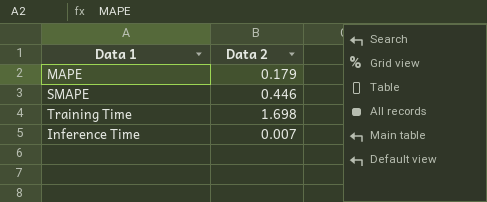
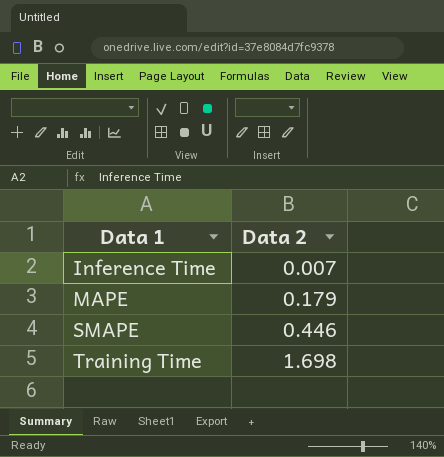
row order: none -> Data 1 ascending

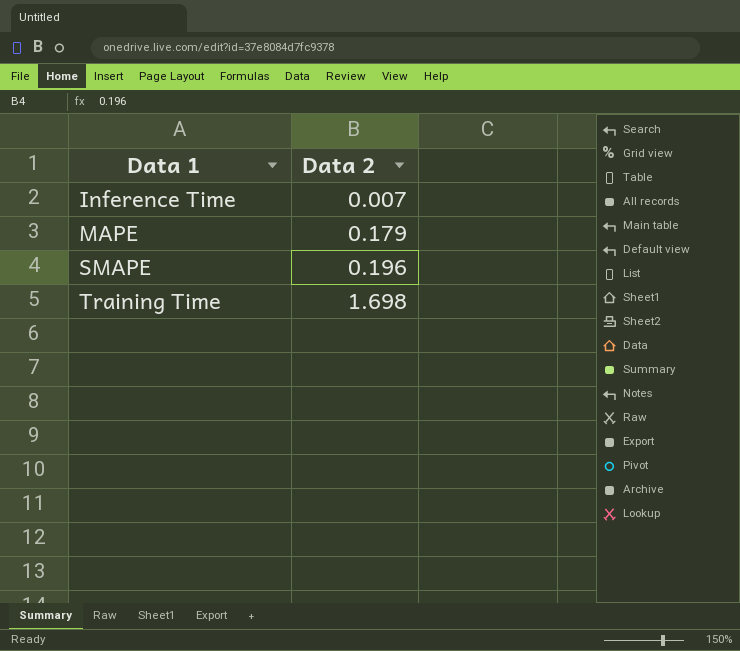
SMAPE | Data 2: 0.446 -> 0.196

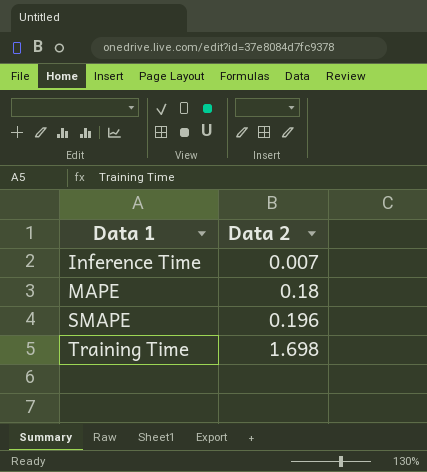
MAPE | Data 2: 0.179 -> 0.18

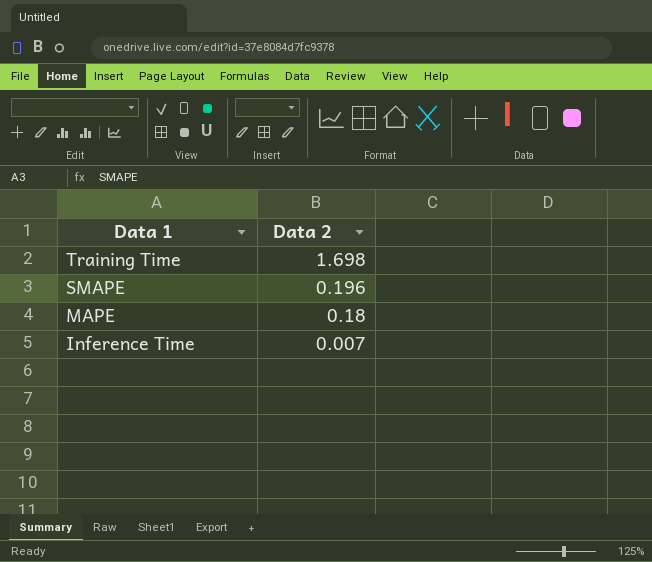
row order: Data 1 ascending -> Data 1 descending

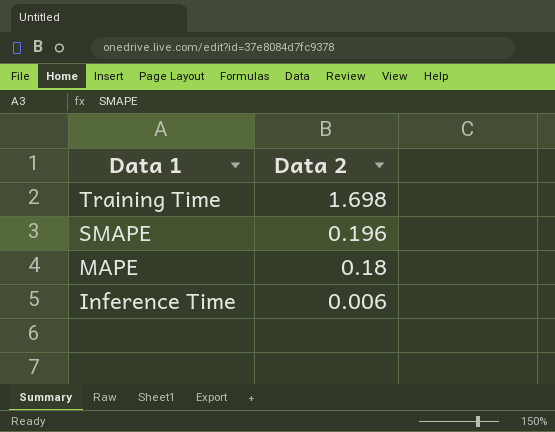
Inference Time | Data 2: 0.007 -> 0.006

